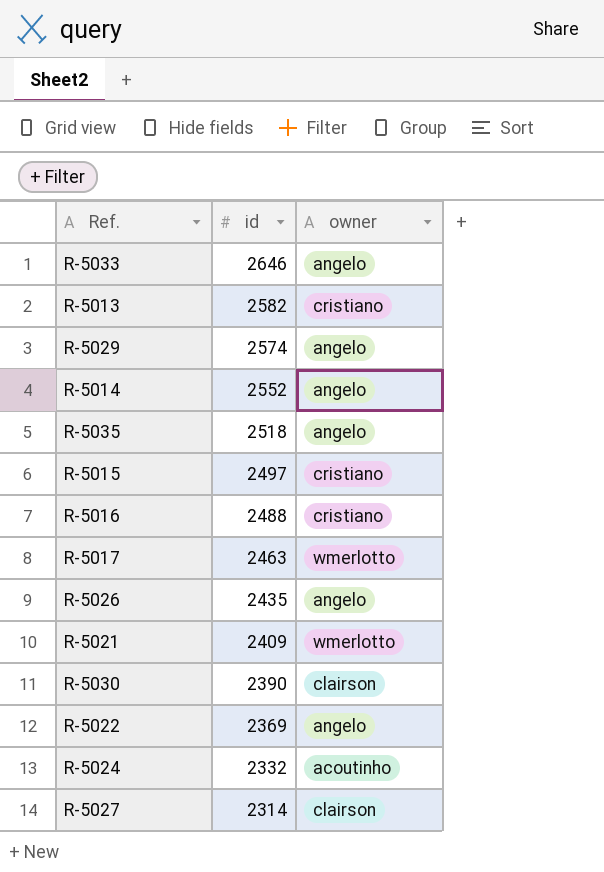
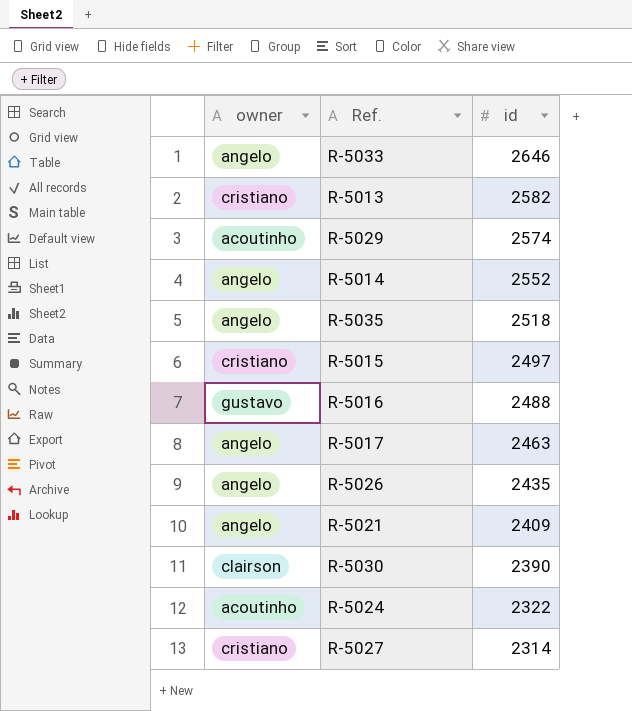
column owner | position: 3 -> 1
row R-5022: 2369 | angelo -> none
R-5029 | owner: angelo -> acoutinho
R-5016 | owner: cristiano -> gustavo
R-5017 | owner: wmerlotto -> angelo
R-5021 | owner: wmerlotto -> angelo
R-5024 | id: 2332 -> 2322
R-5027 | owner: clairson -> cristiano

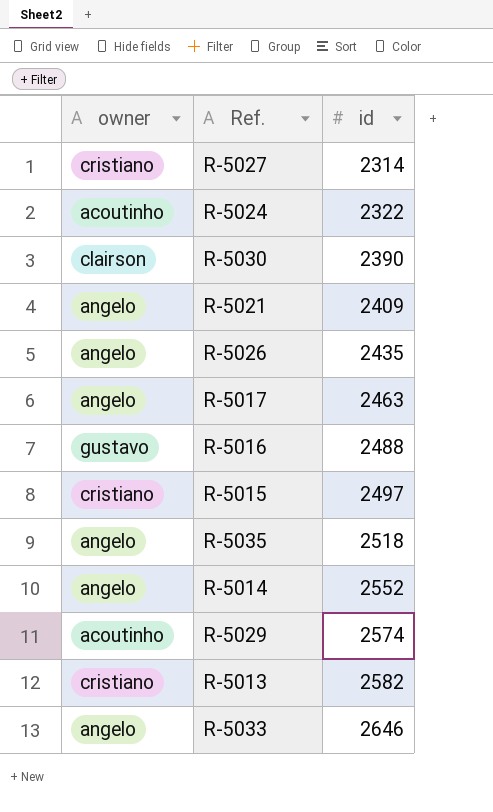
row order: id descending -> id ascending

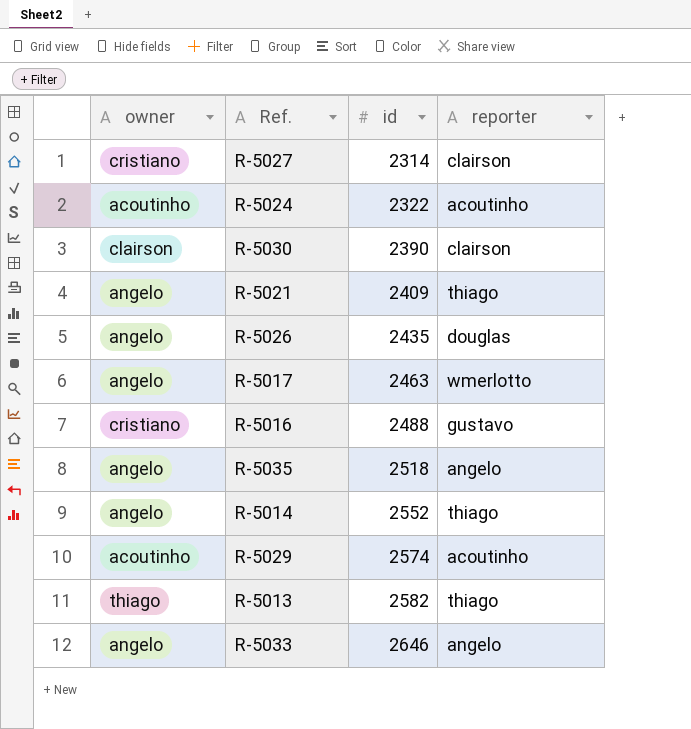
column reporter | position: none -> 4
row R-5015: cristiano | 2497 -> none
R-5016 | owner: gustavo -> cristiano
R-5013 | owner: cristiano -> thiago

